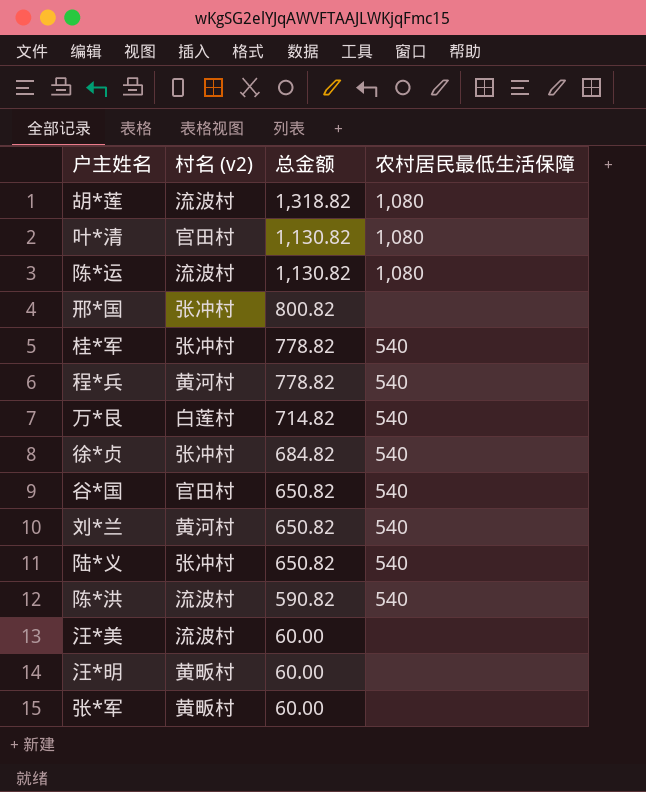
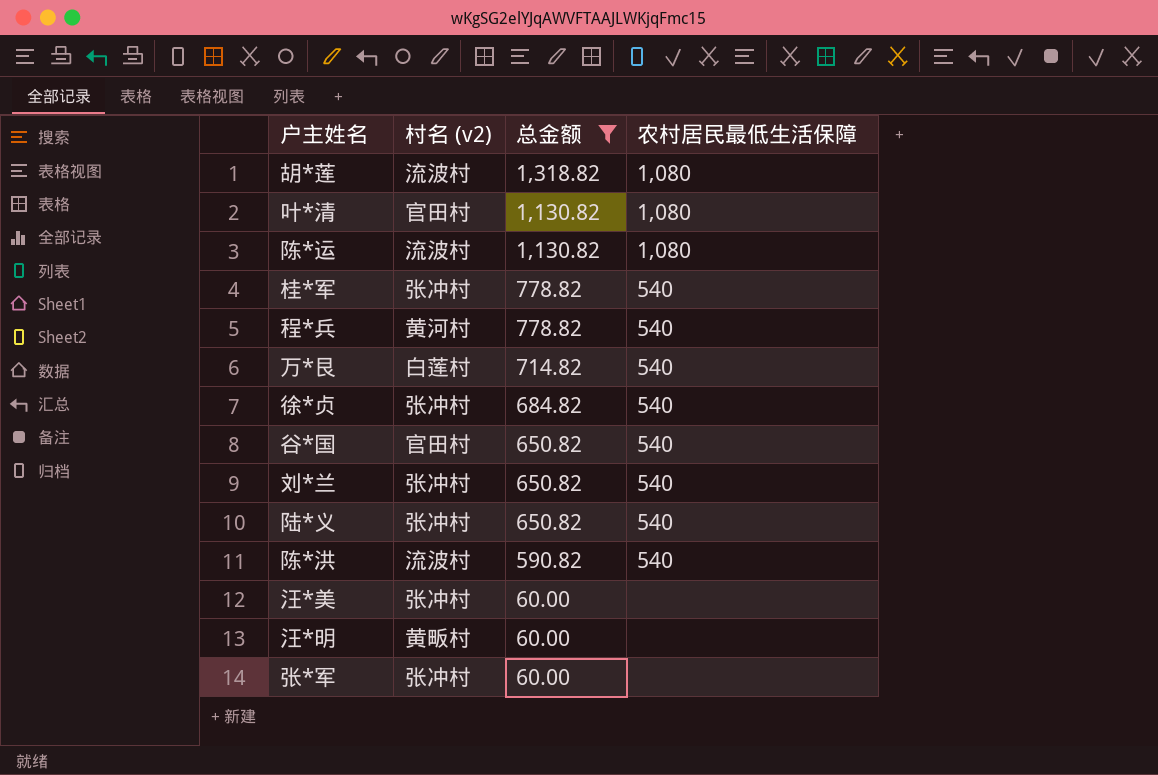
filter: none -> 总金额 != 800.82
刘*兰 | 村名 (v2): 黄河村 -> 张冲村
汪*美 | 村名 (v2): 流波村 -> 张冲村
张*军 | 村名 (v2): 黄畈村 -> 张冲村

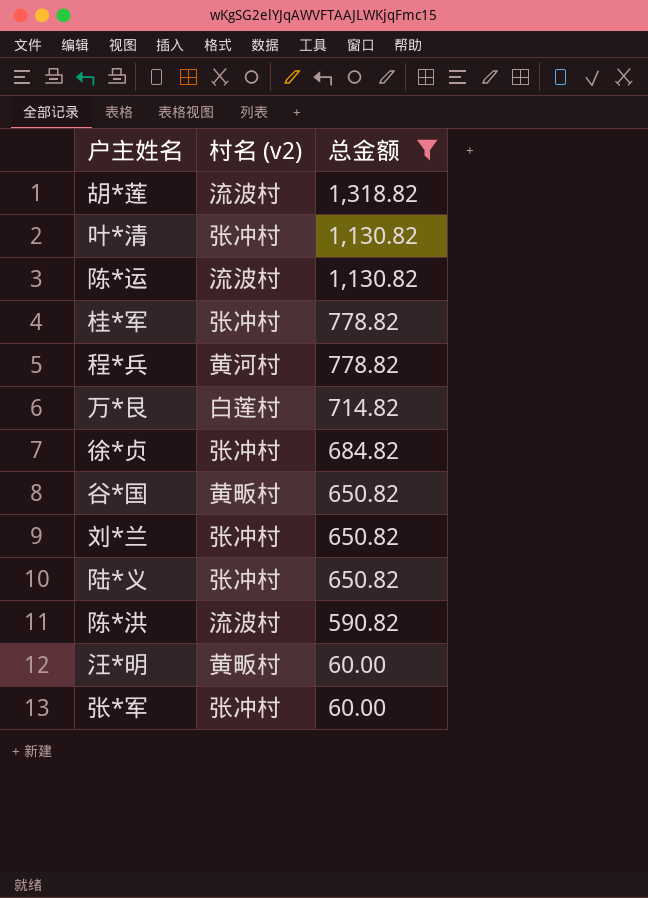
column 农村居民最低生活保障 | position: 4 -> none
row 汪*美: 张冲村 | 60.00 | none -> none
叶*清 | 村名 (v2): 官田村 -> 张冲村
谷*国 | 村名 (v2): 官田村 -> 黄畈村

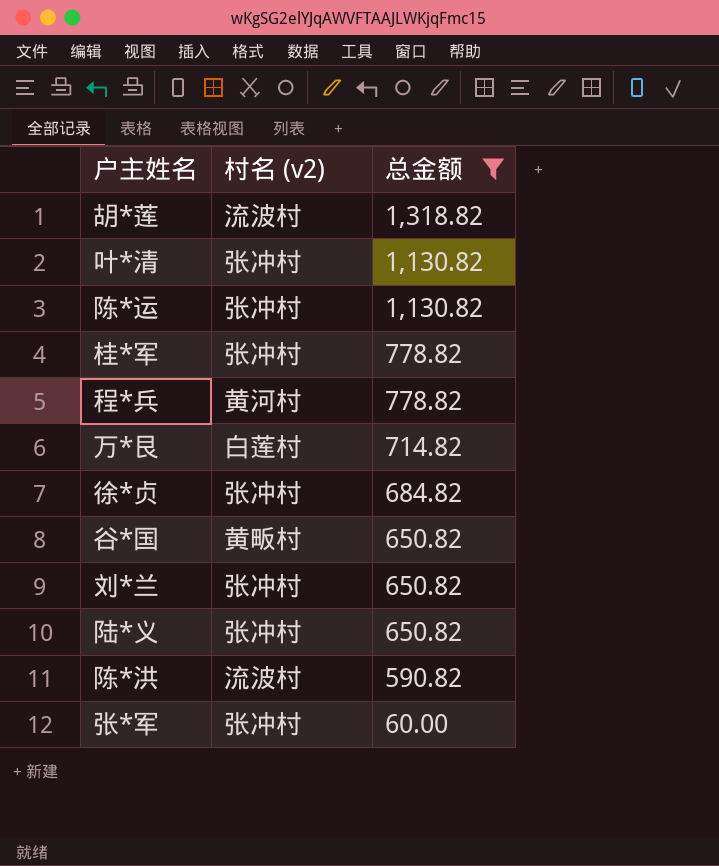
row 汪*明: 黄畈村 | 60.00 -> none
陈*运 | 村名 (v2): 流波村 -> 张冲村

